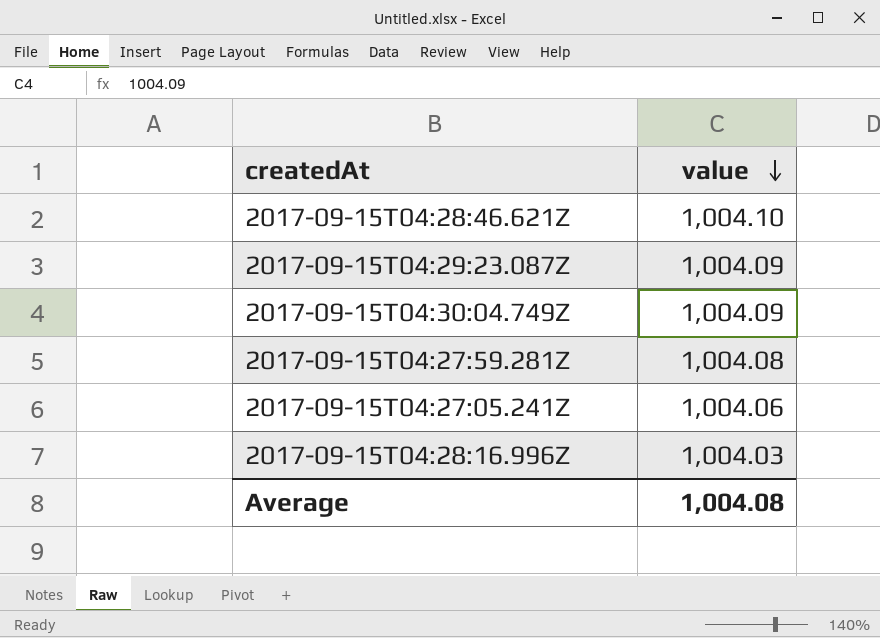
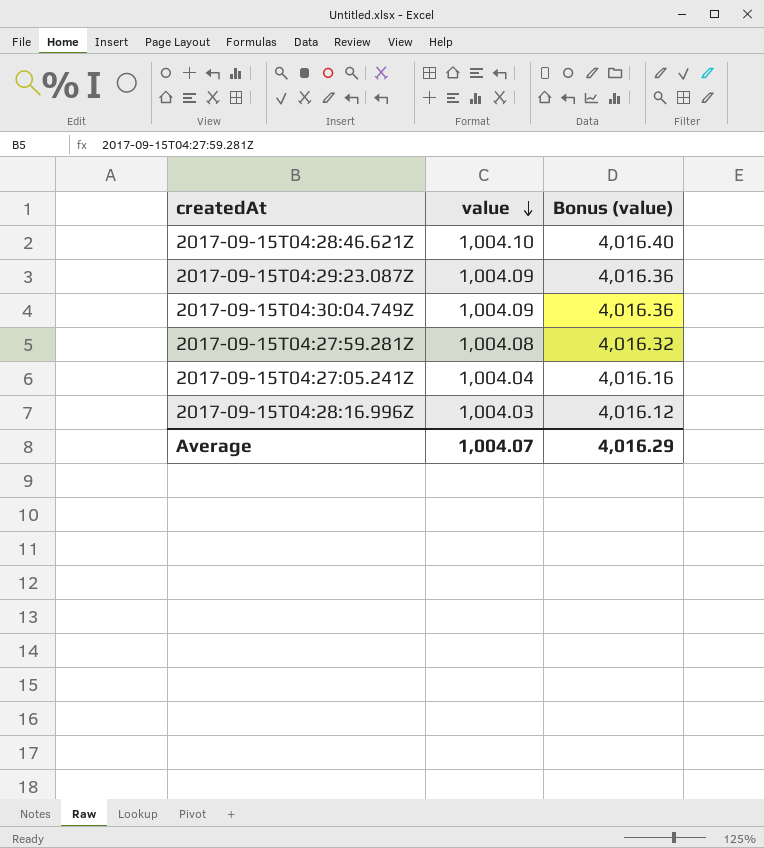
column Bonus (value) | formula: none -> [value] * 4
2017-09-15T04:27:05.241Z | value: 1,004.06 -> 1,004.04
Average | value: 1,004.08 -> 1,004.07

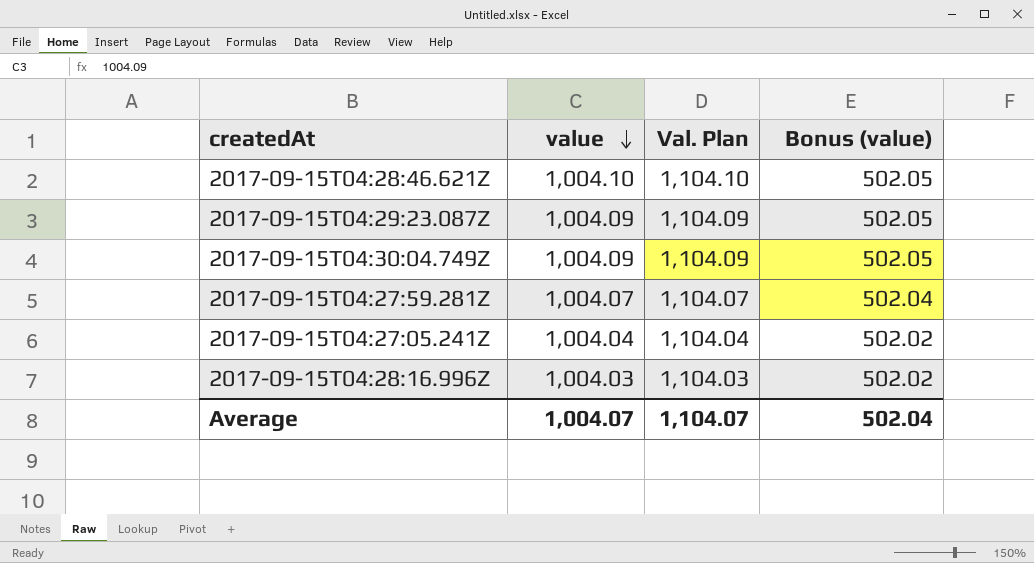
column Val. Plan | formula: none -> [value] + 100
column Bonus (value) | formula: [value] * 4 -> [value] * 0.5
2017-09-15T04:27:59.281Z | value: 1,004.08 -> 1,004.07
Average | Bonus (value): 4,016.29 -> 502.04

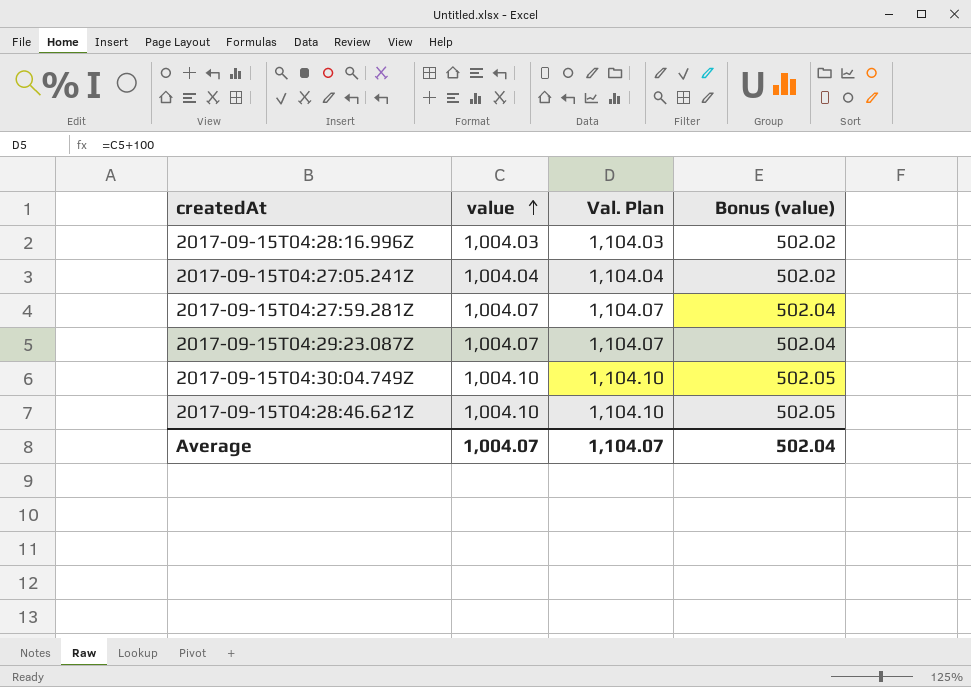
row order: value descending -> value ascending
2017-09-15T04:29:23.087Z | value: 1,004.09 -> 1,004.07
2017-09-15T04:29:23.087Z | Val. Plan: 1,104.09 -> 1,104.07
2017-09-15T04:29:23.087Z | Bonus (value): 502.05 -> 502.04
2017-09-15T04:30:04.749Z | value: 1,004.09 -> 1,004.10
2017-09-15T04:30:04.749Z | Val. Plan: 1,104.09 -> 1,104.10

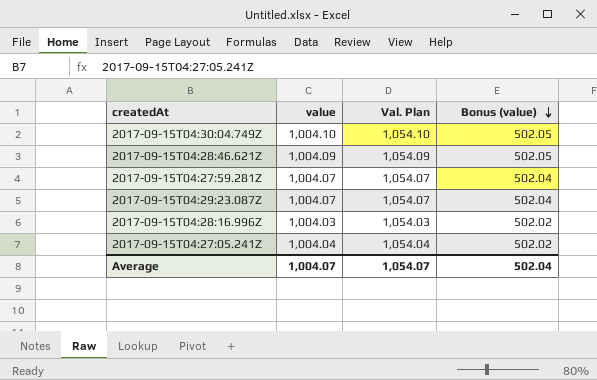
row order: value ascending -> Bonus (value) descending
column Val. Plan | formula: [value] + 100 -> [value] + 50
2017-09-15T04:28:46.621Z | value: 1,004.10 -> 1,004.09
Average | Val. Plan: 1,104.07 -> 1,054.07

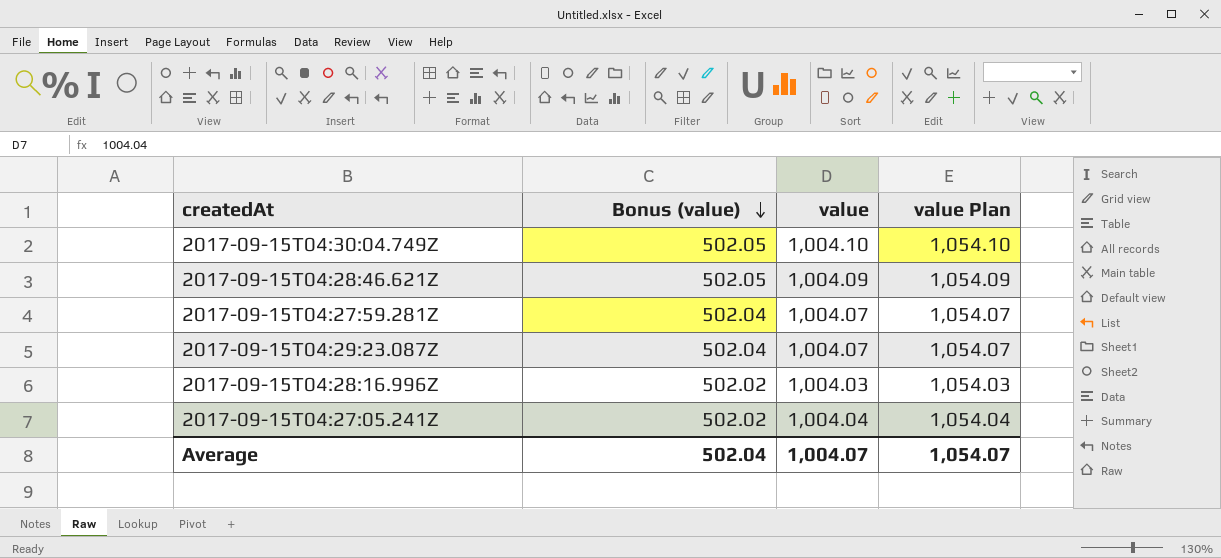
column Bonus (value) | position: 4 -> 2
column name: Val. Plan -> value Plan

